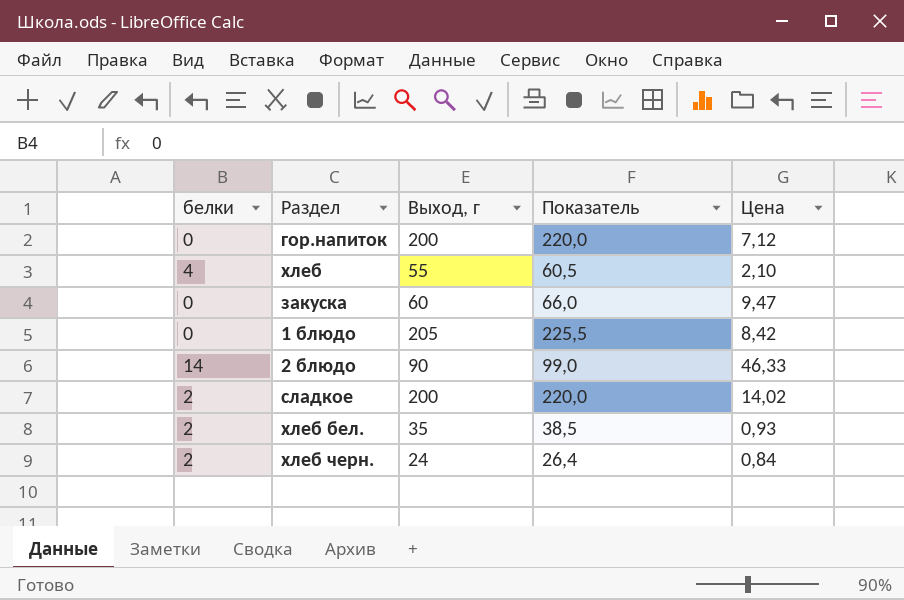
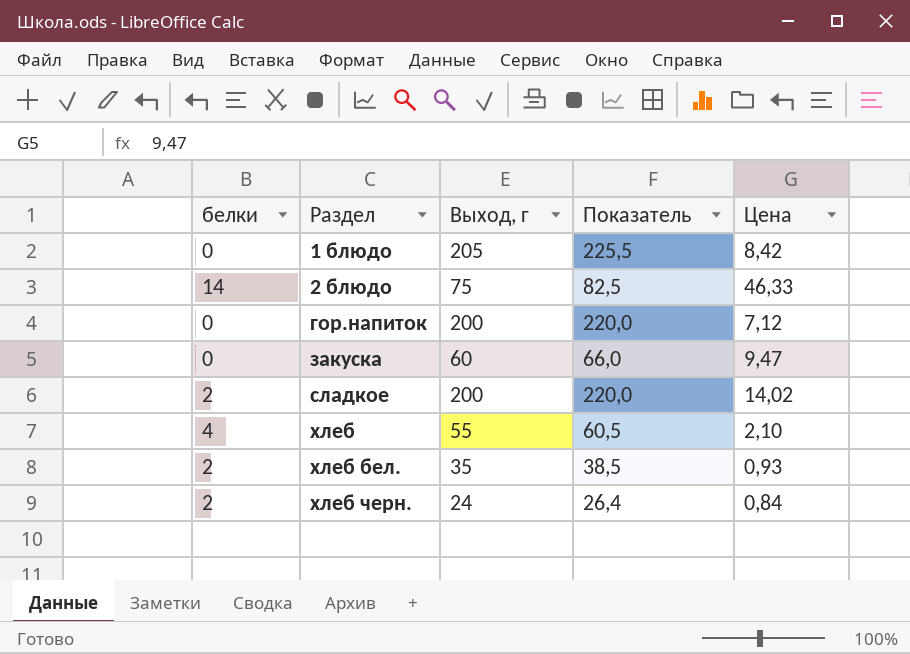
row order: none -> Раздел ascending
2 блюдо | Выход, г: 90 -> 75
2 блюдо | Показатель: 99,0 -> 82,5

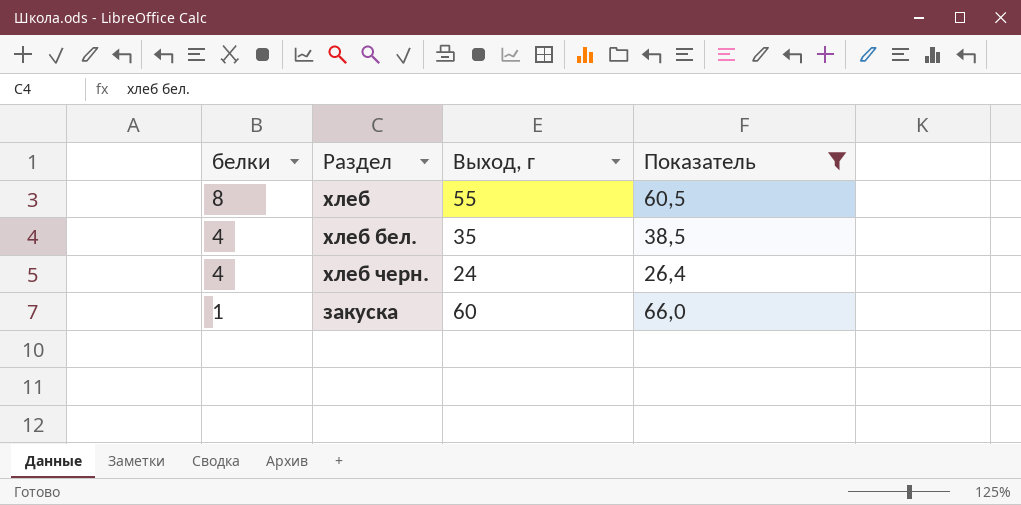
filter: none -> Показатель <= 66,0
row order: Раздел ascending -> белки descending
column Цена | position: 5 -> none
хлеб | белки: 4 -> 8
хлеб бел. | белки: 2 -> 4
хлеб черн. | белки: 2 -> 4
закуска | белки: 0 -> 1

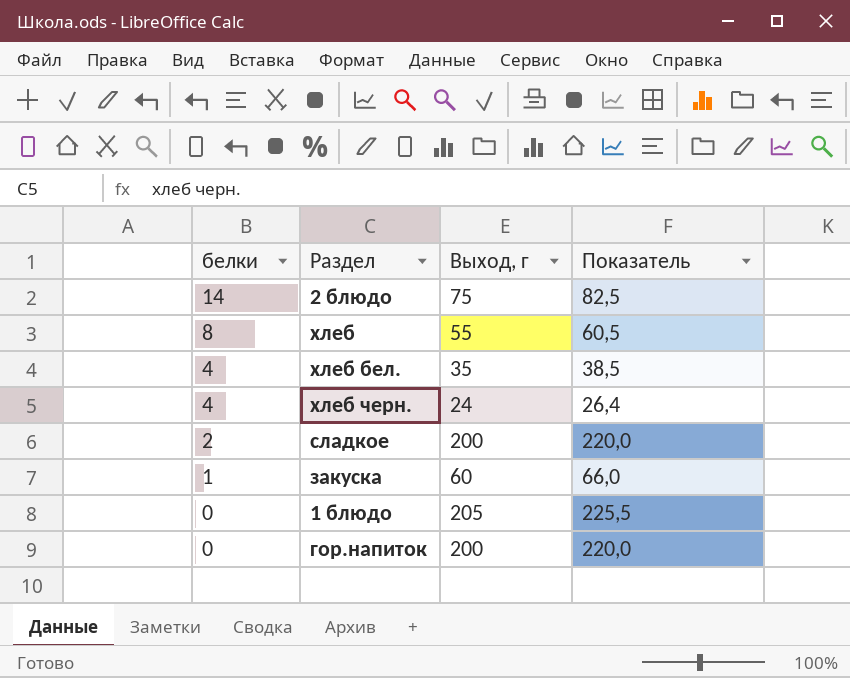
filter: Показатель <= 66,0 -> none

